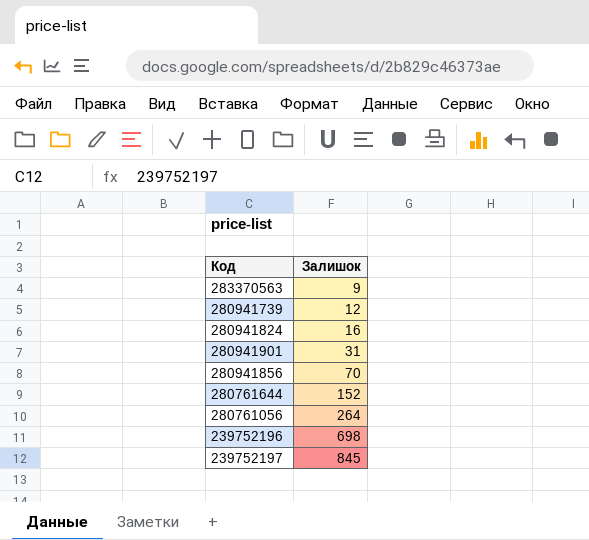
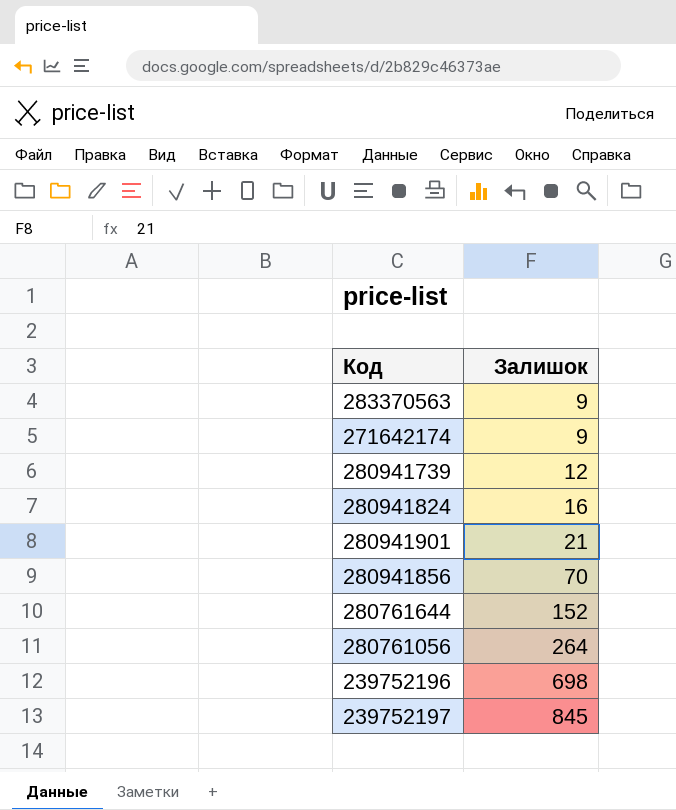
row 271642174: none -> 9
280941901 | Залишок: 31 -> 21

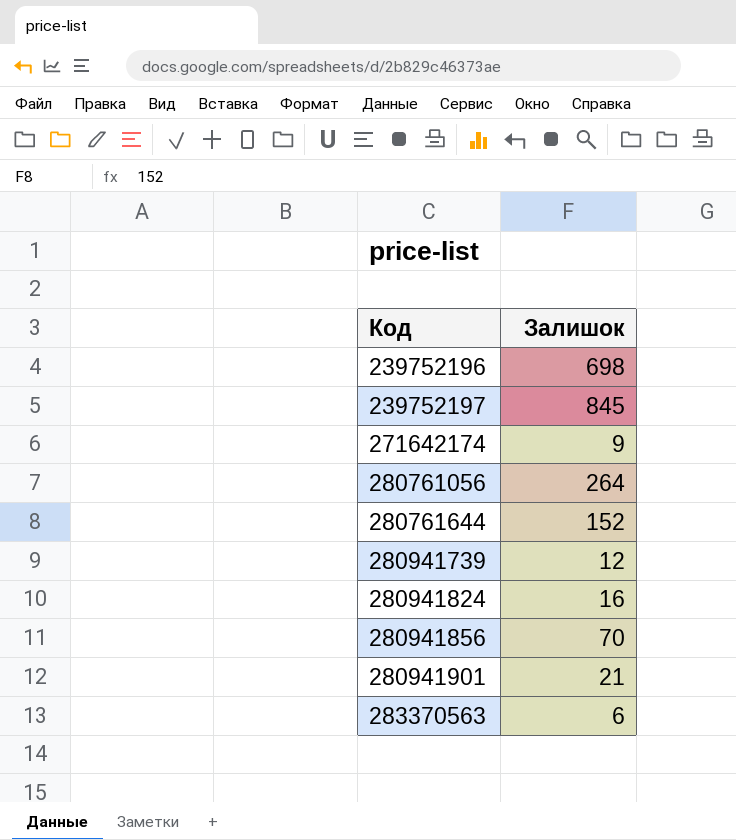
row order: Залишок ascending -> Код ascending
283370563 | Залишок: 9 -> 6

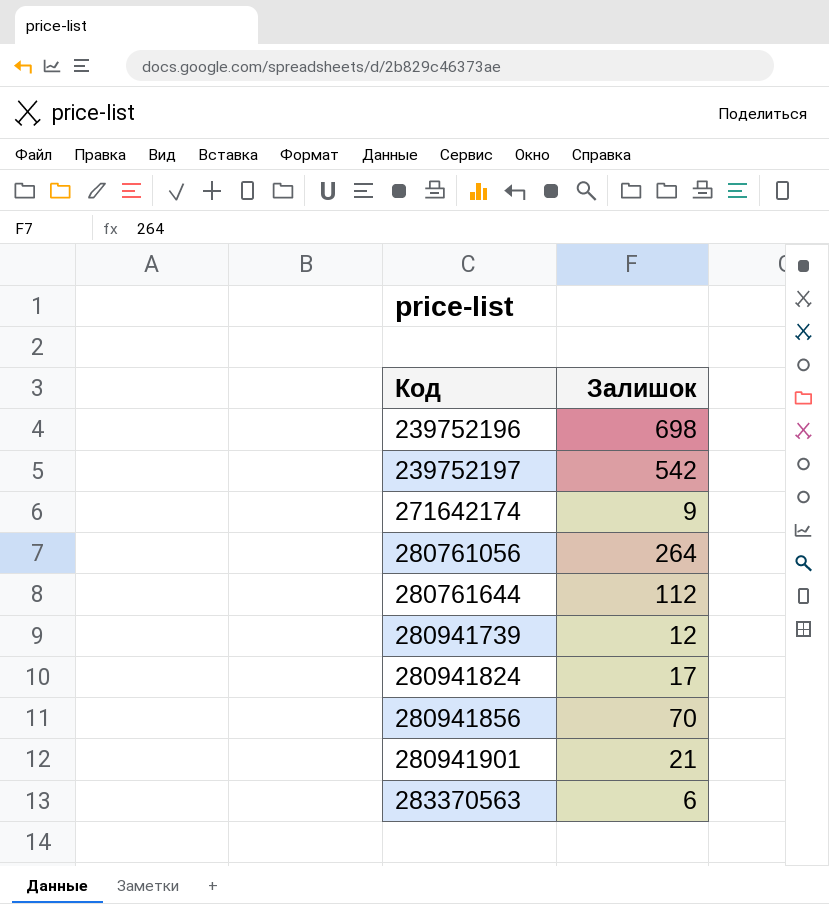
239752197 | Залишок: 845 -> 542
280761644 | Залишок: 152 -> 112
280941824 | Залишок: 16 -> 17

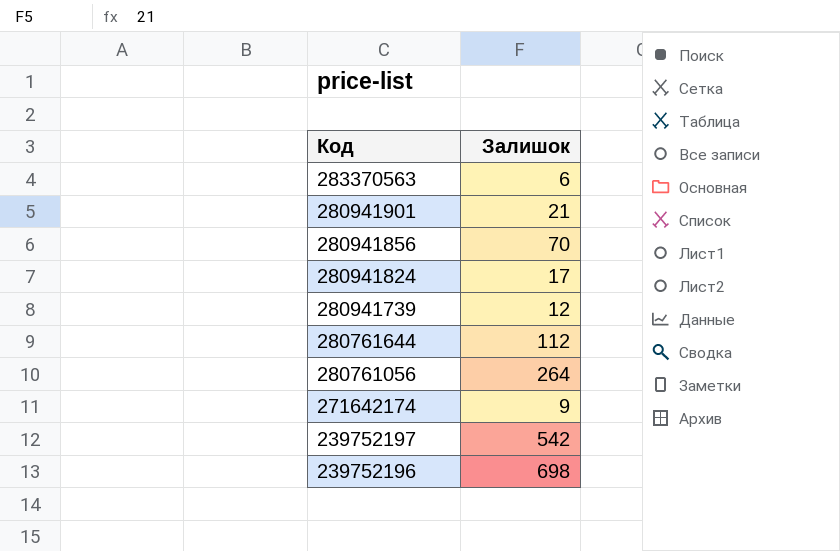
row order: Код ascending -> Код descending

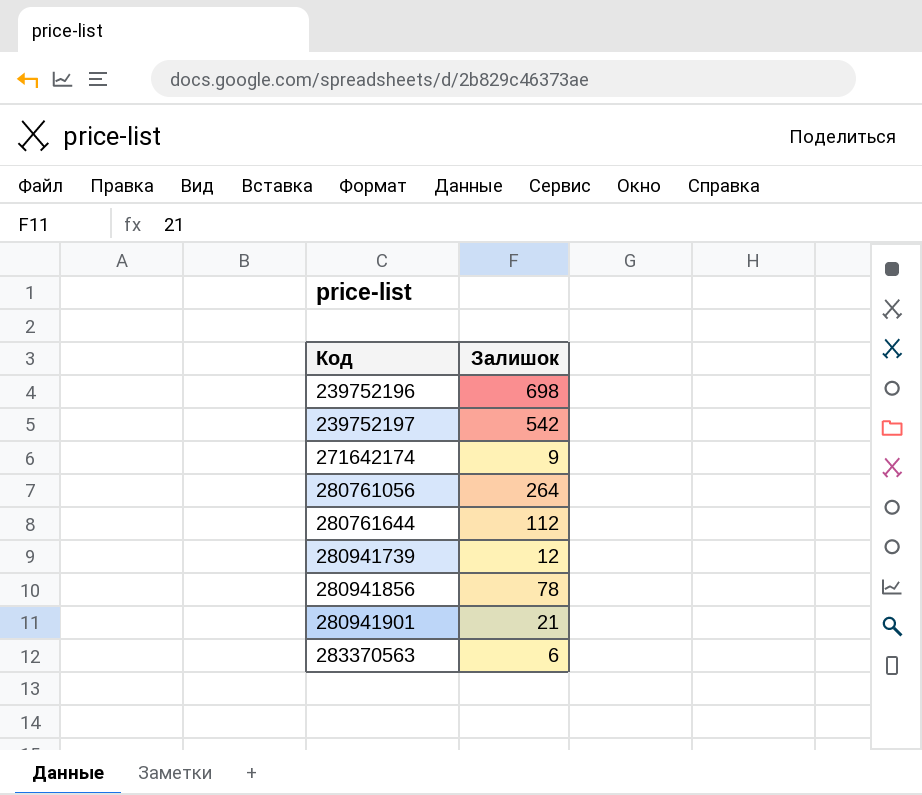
row order: Код descending -> Код ascending
row 280941824: 17 -> none
280941856 | Залишок: 70 -> 78

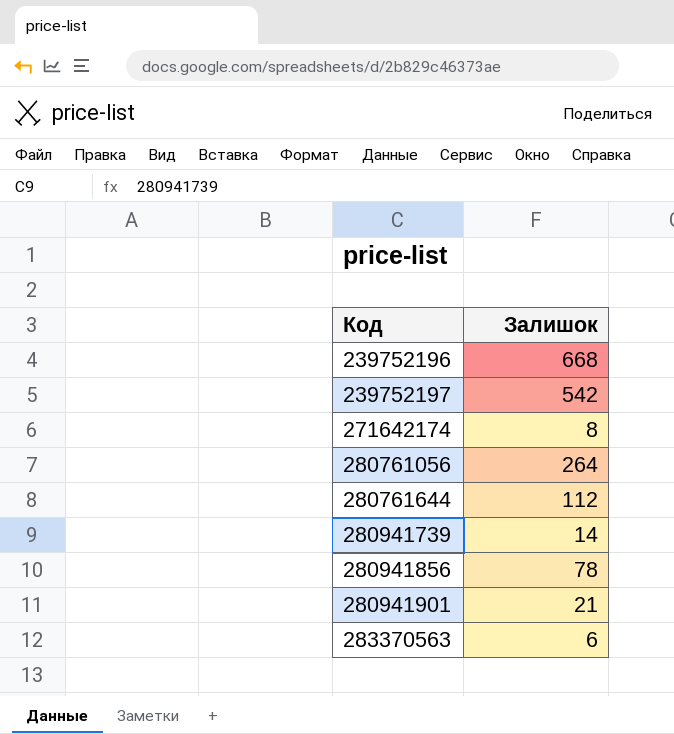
239752196 | Залишок: 698 -> 668
271642174 | Залишок: 9 -> 8
280941739 | Залишок: 12 -> 14

